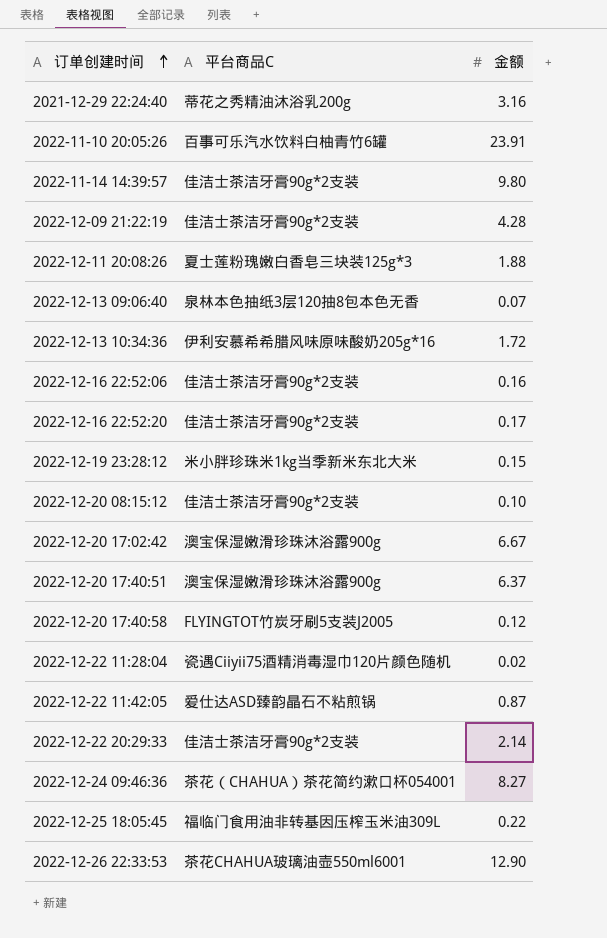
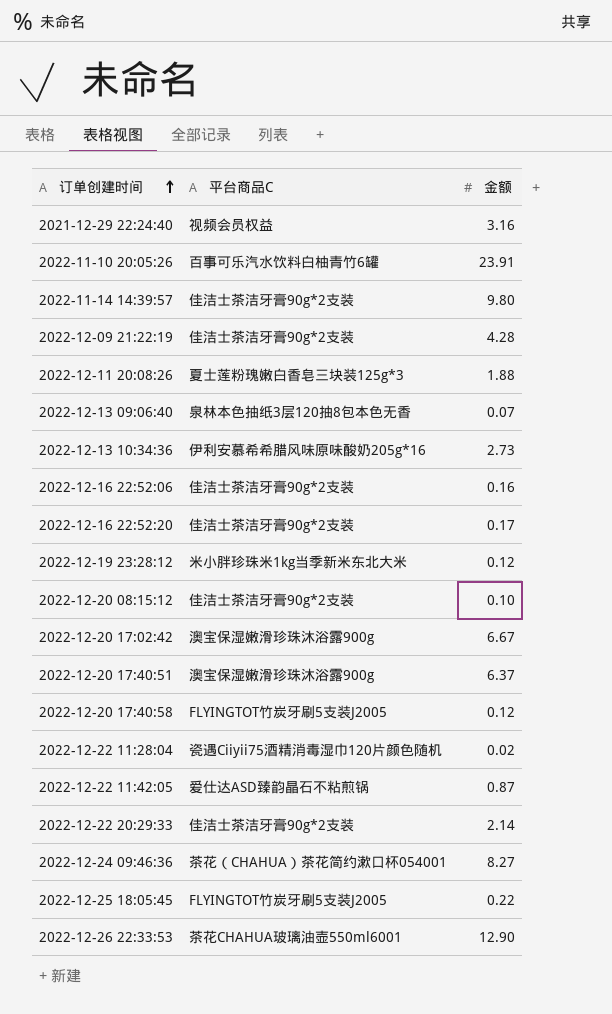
2021-12-29 22:24:40 | 平台商品C: 蒂花之秀精油沐浴乳200g -> 视频会员权益
2022-12-13 10:34:36 | 金额: 1.72 -> 2.73
2022-12-19 23:28:12 | 金额: 0.15 -> 0.12
2022-12-25 18:05:45 | 平台商品C: 福临门食用油非转基因压榨玉米油309L -> FLYINGTOT竹炭牙刷5支装J2005

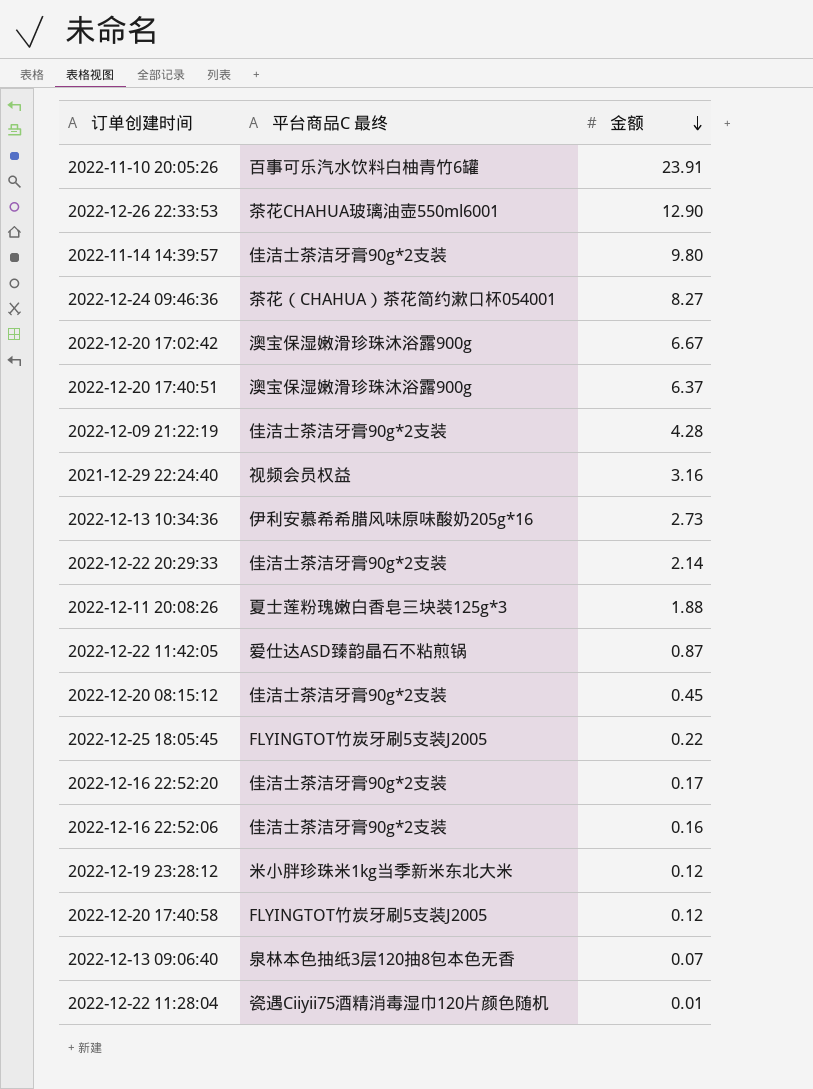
row order: 订单创建时间 ascending -> 金额 descending
column name: 平台商品C -> 平台商品C 最终
2022-12-20 08:15:12 | 金额: 0.10 -> 0.45
2022-12-22 11:28:04 | 金额: 0.02 -> 0.01

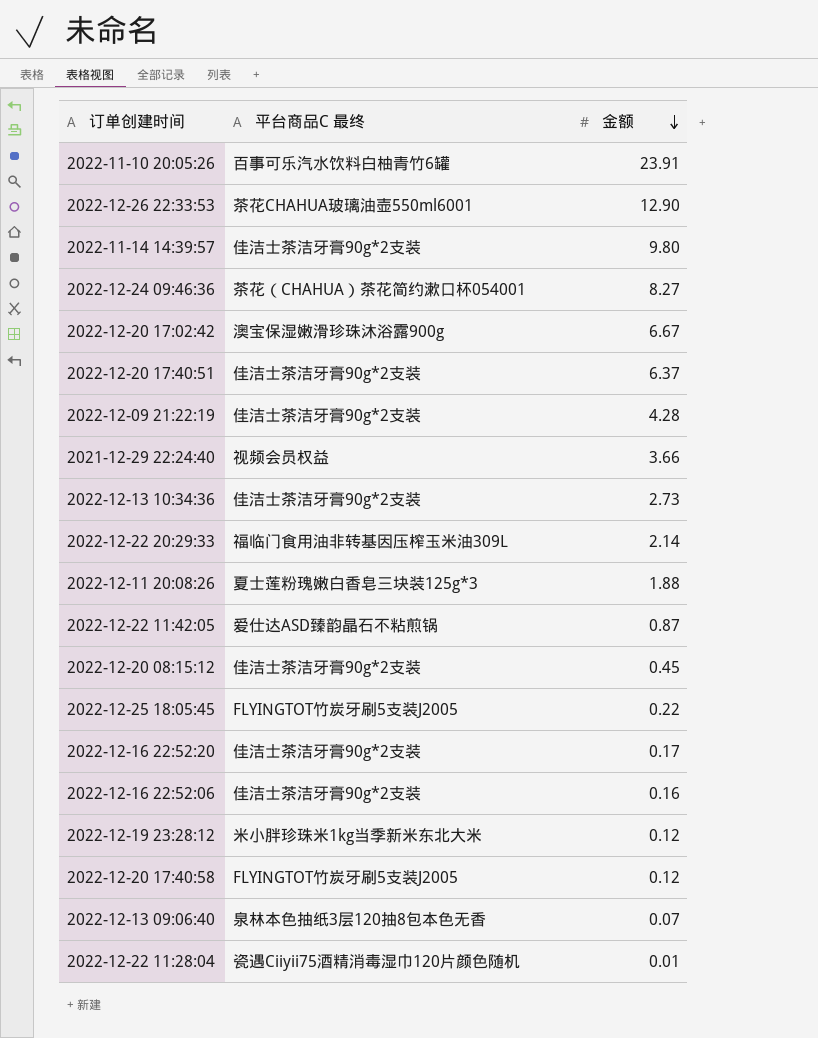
2022-12-20 17:40:51 | 平台商品C 最终: 澳宝保湿嫩滑珍珠沐浴露900g -> 佳洁士茶洁牙膏90g*2支装
2021-12-29 22:24:40 | 金额: 3.16 -> 3.66
2022-12-13 10:34:36 | 平台商品C 最终: 伊利安慕希希腊风味原味酸奶205g*16 -> 佳洁士茶洁牙膏90g*2支装
2022-12-22 20:29:33 | 平台商品C 最终: 佳洁士茶洁牙膏90g*2支装 -> 福临门食用油非转基因压榨玉米油309L

